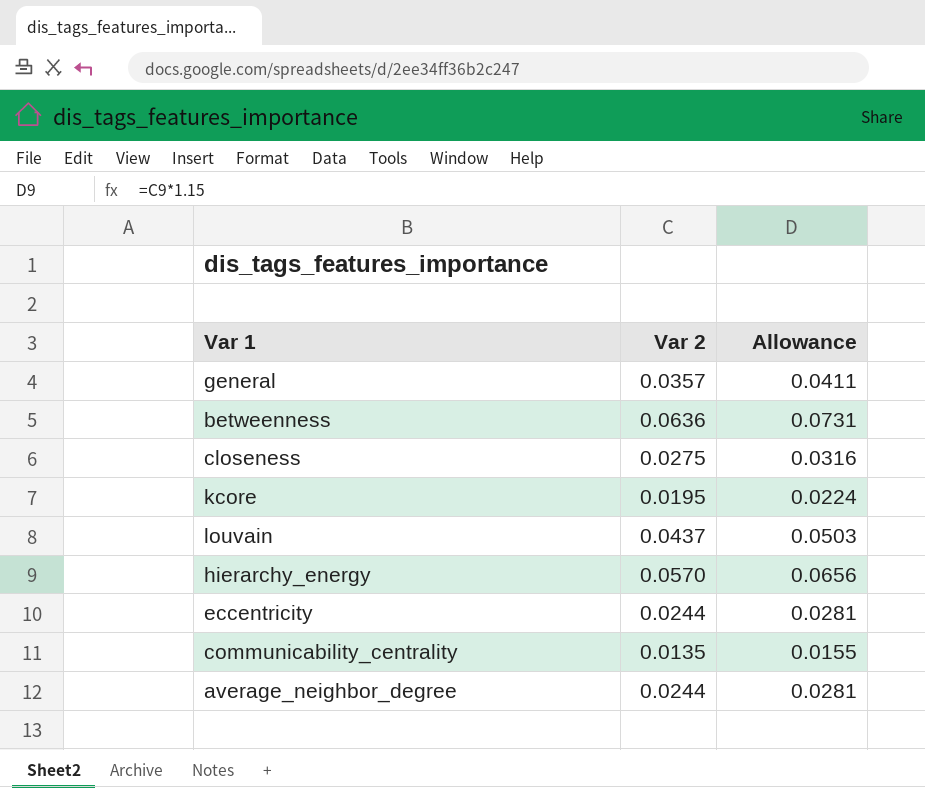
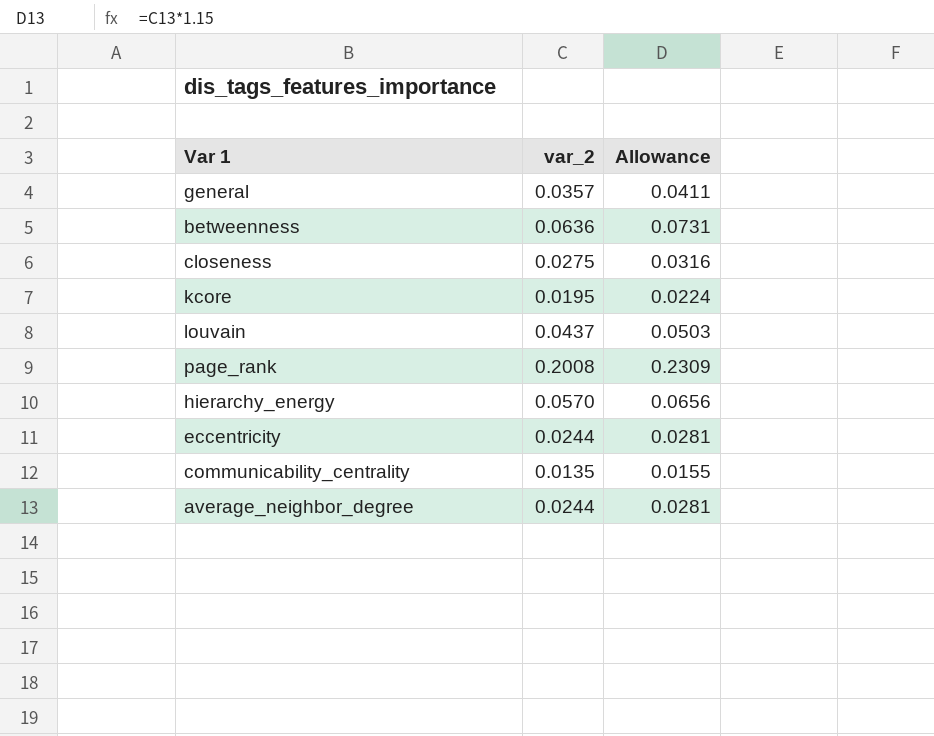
column name: Var 2 -> var_2
row page_rank: none -> 0.2008 | 0.2309

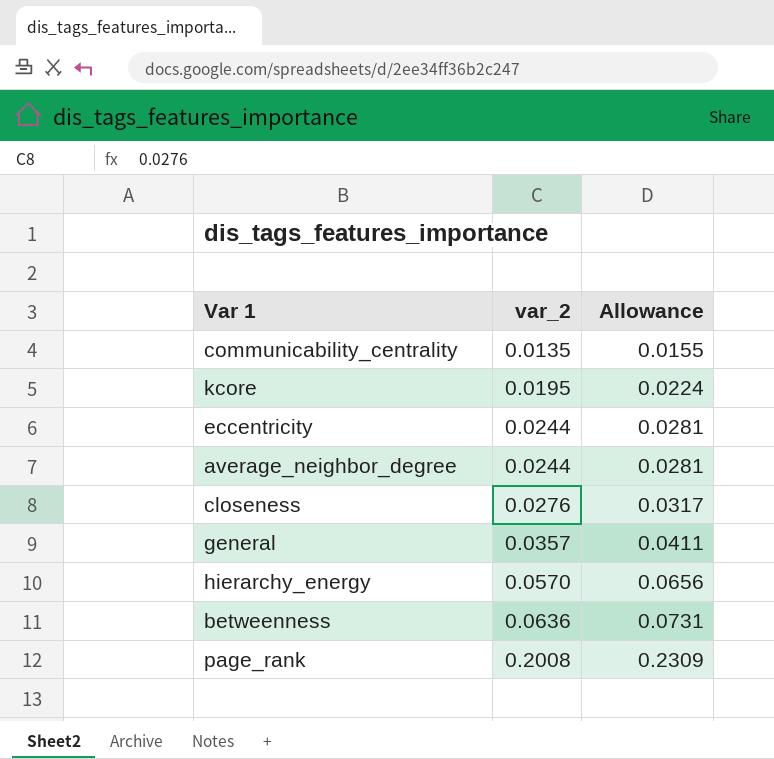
row order: none -> var_2 ascending
row louvain: 0.0437 | 0.0503 -> none
closeness | var_2: 0.0275 -> 0.0276
closeness | Allowance: 0.0316 -> 0.0317

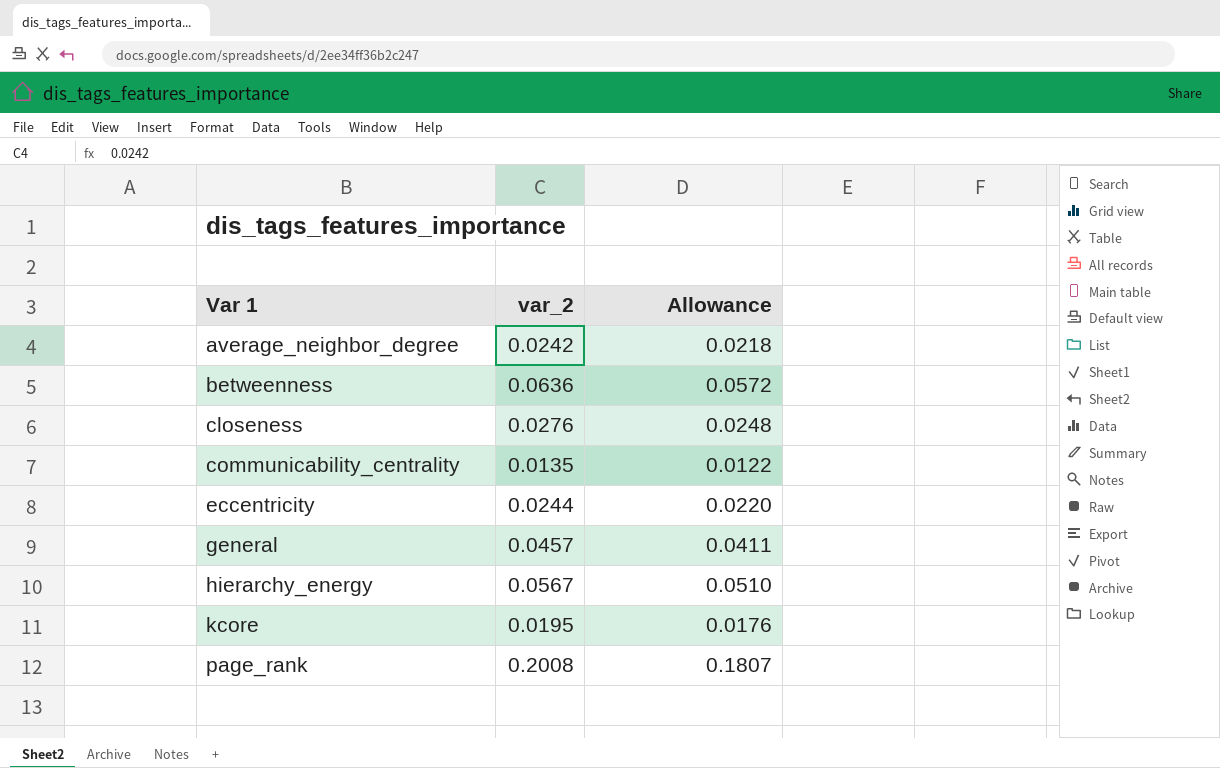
row order: var_2 ascending -> Var 1 ascending
column Allowance | formula: [var_2] * 1.15 -> [var_2] * 0.9
average_neighbor_degree | var_2: 0.0244 -> 0.0242
general | var_2: 0.0357 -> 0.0457
hierarchy_energy | var_2: 0.0570 -> 0.0567

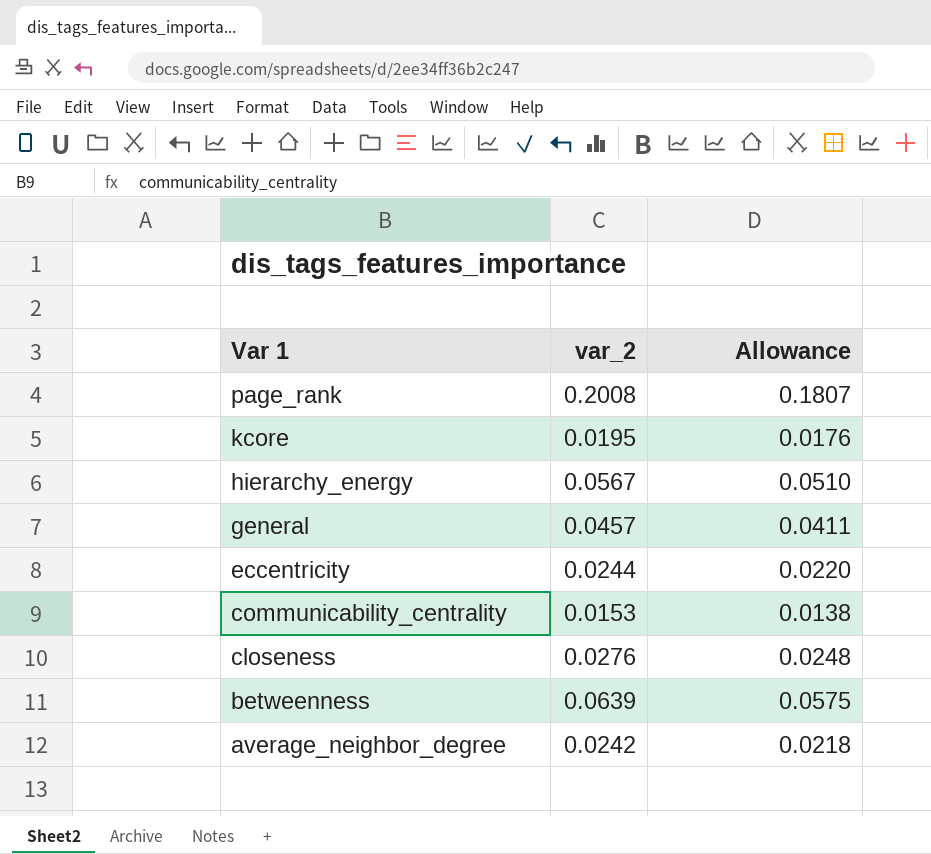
row order: Var 1 ascending -> Var 1 descending
communicability_centrality | var_2: 0.0135 -> 0.0153
communicability_centrality | Allowance: 0.0122 -> 0.0138
betweenness | var_2: 0.0636 -> 0.0639
betweenness | Allowance: 0.0572 -> 0.0575

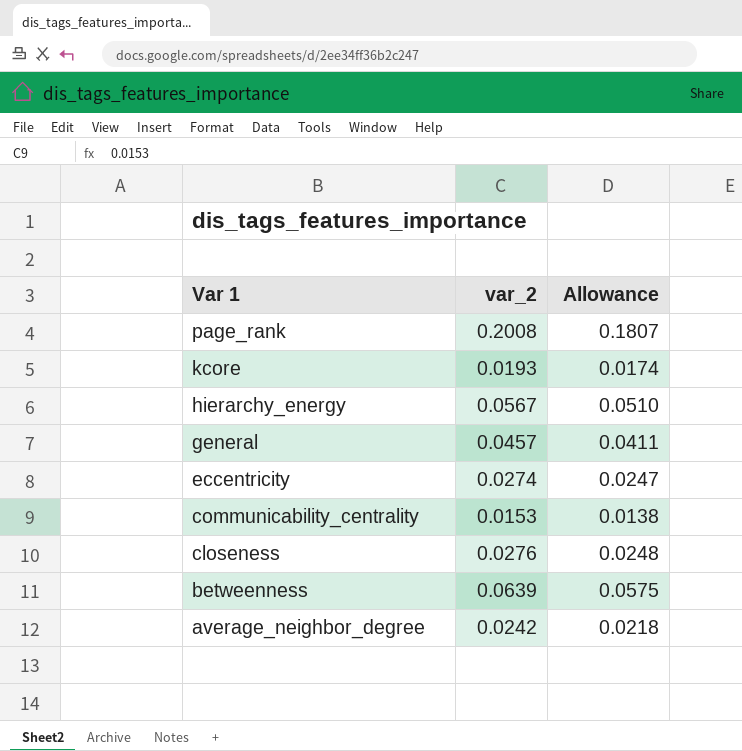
kcore | var_2: 0.0195 -> 0.0193
kcore | Allowance: 0.0176 -> 0.0174
eccentricity | var_2: 0.0244 -> 0.0274
eccentricity | Allowance: 0.0220 -> 0.0247

